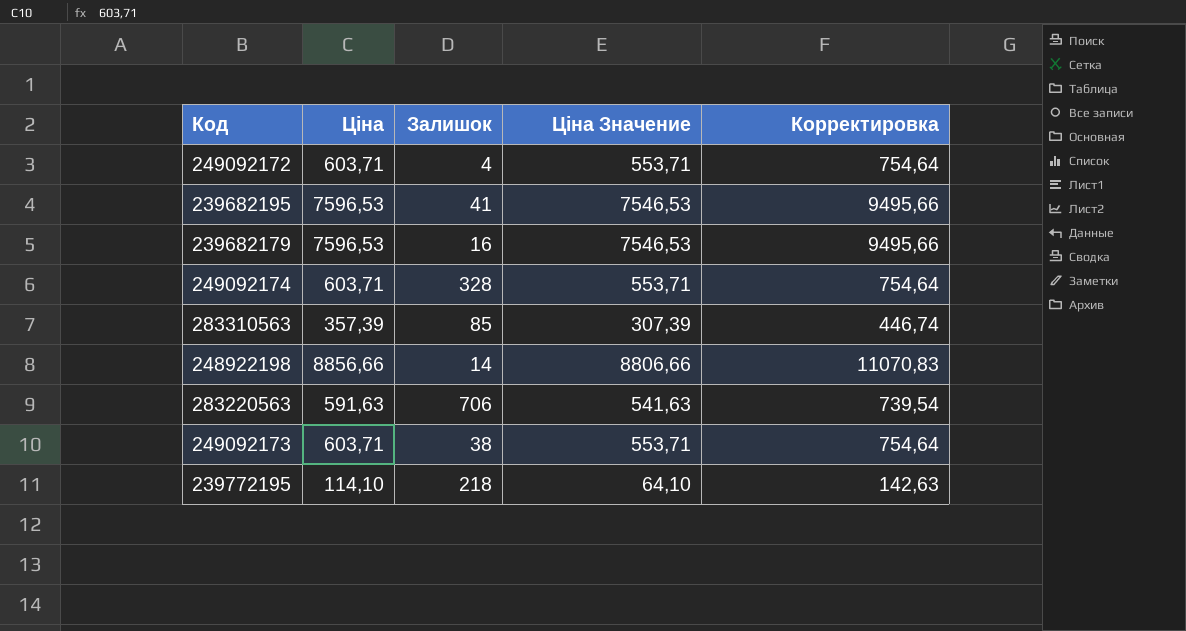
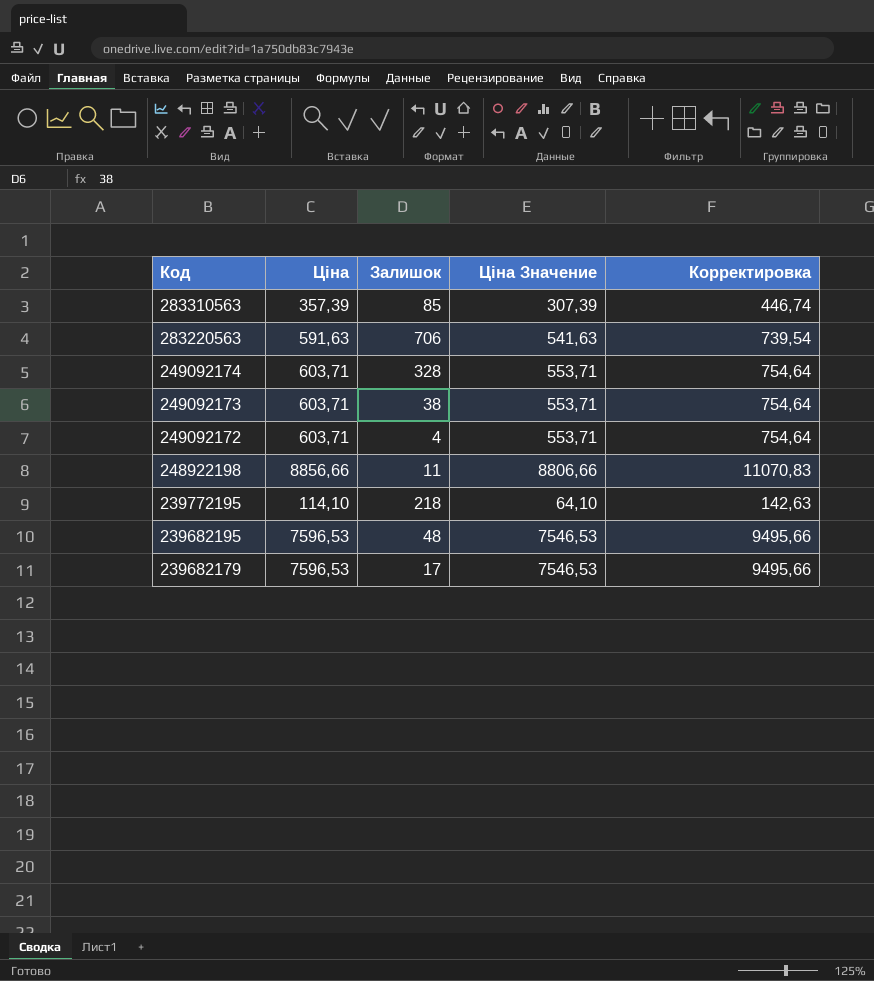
row order: none -> Код descending
248922198 | Залишок: 14 -> 11
239682195 | Залишок: 41 -> 48
239682179 | Залишок: 16 -> 17

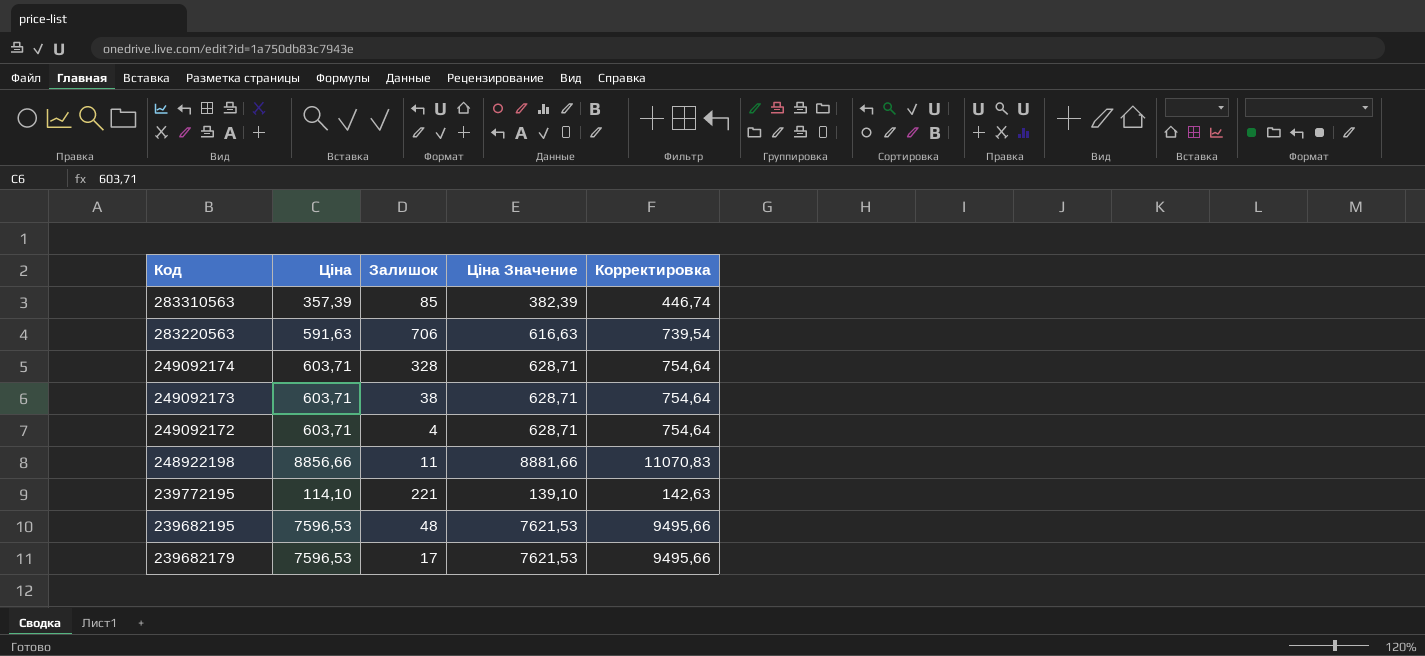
column Ціна Значение | formula: [Ціна] - 50 -> [Ціна] + 25
239772195 | Залишок: 218 -> 221

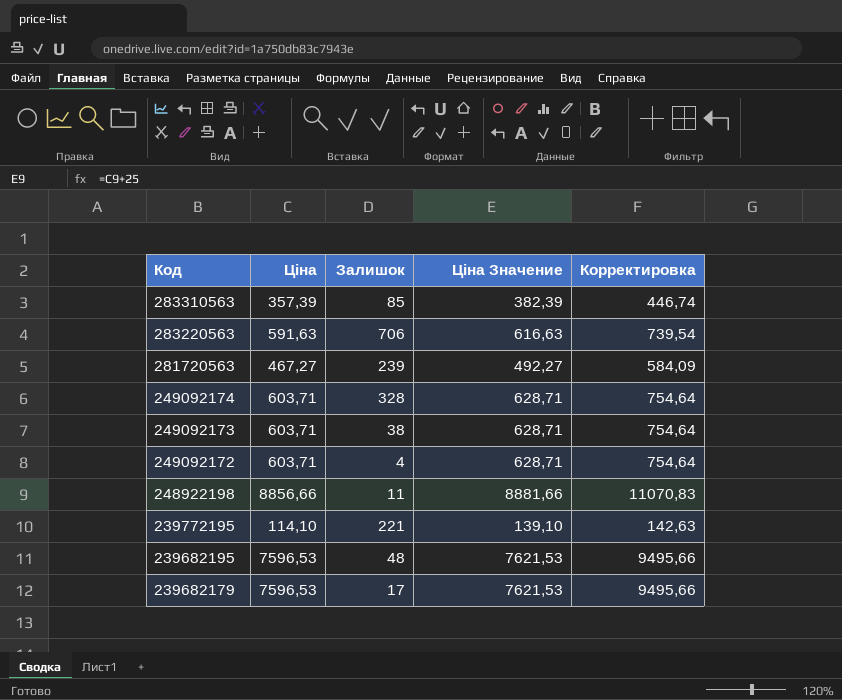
row 281720563: none -> 467,27 | 239 | 492,27 | 584,09

